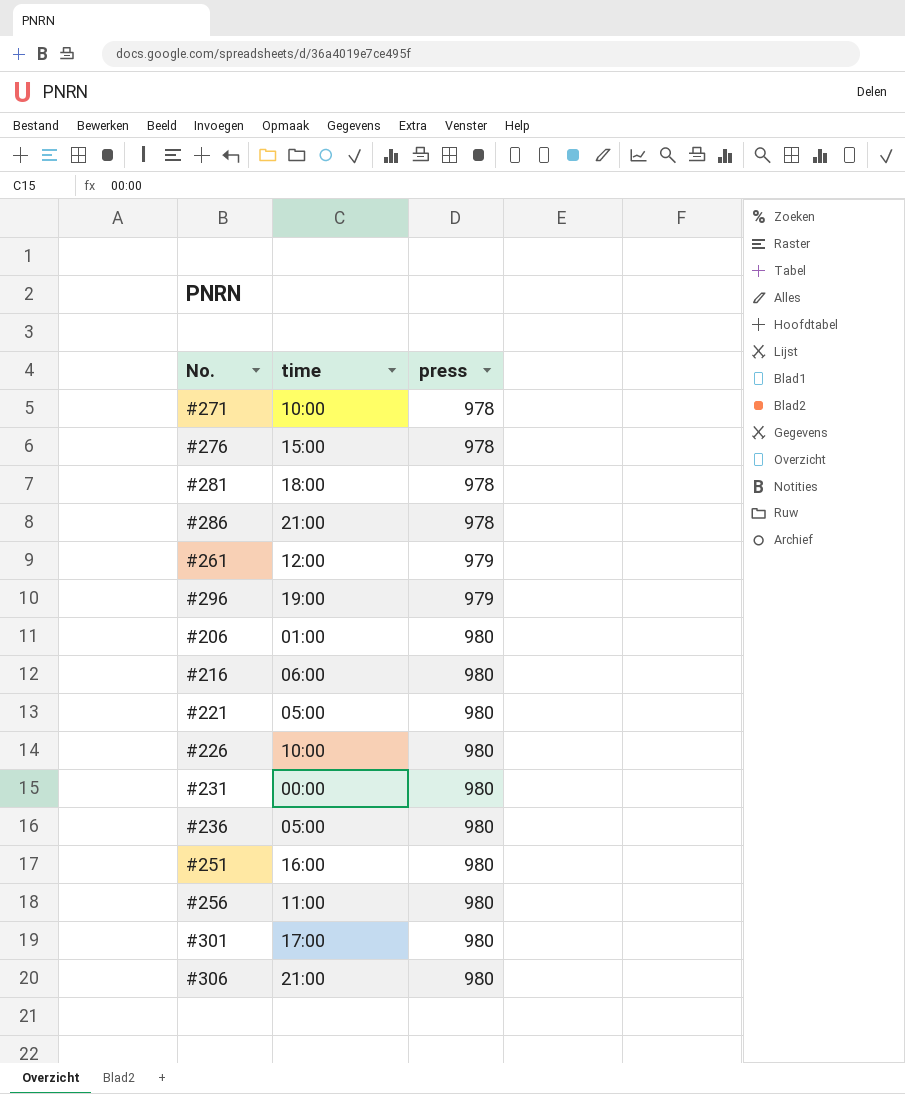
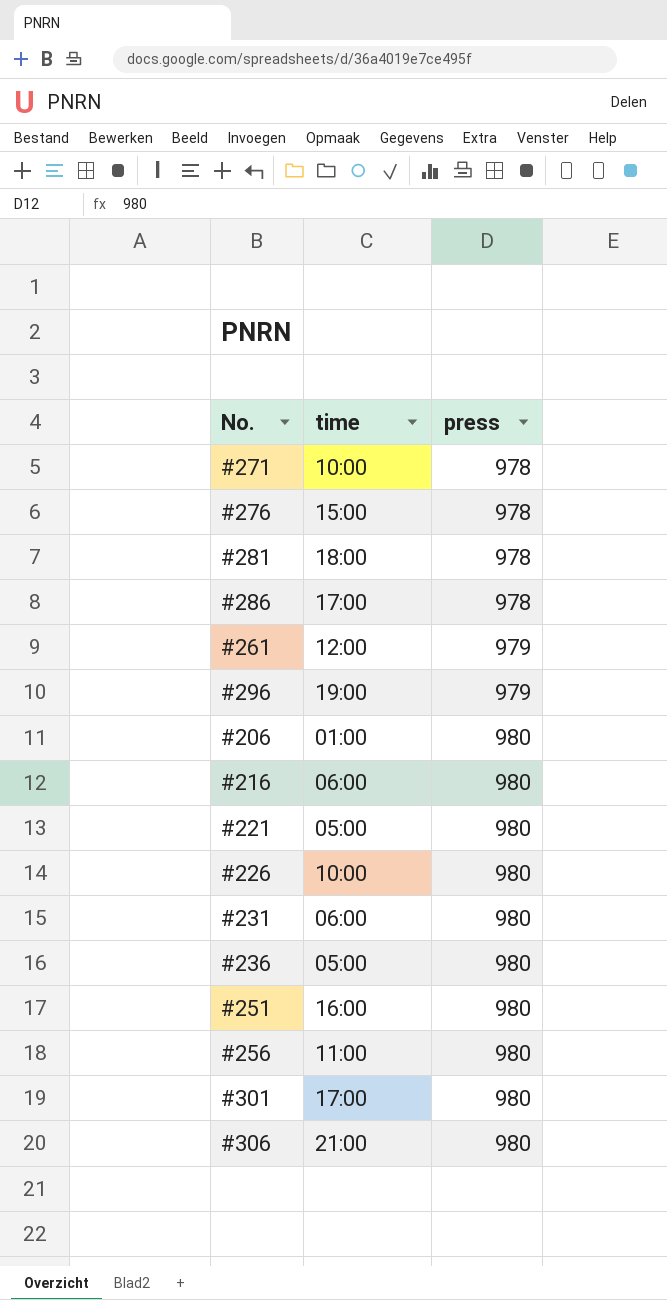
#286 | time: 21:00 -> 17:00
#231 | time: 00:00 -> 06:00

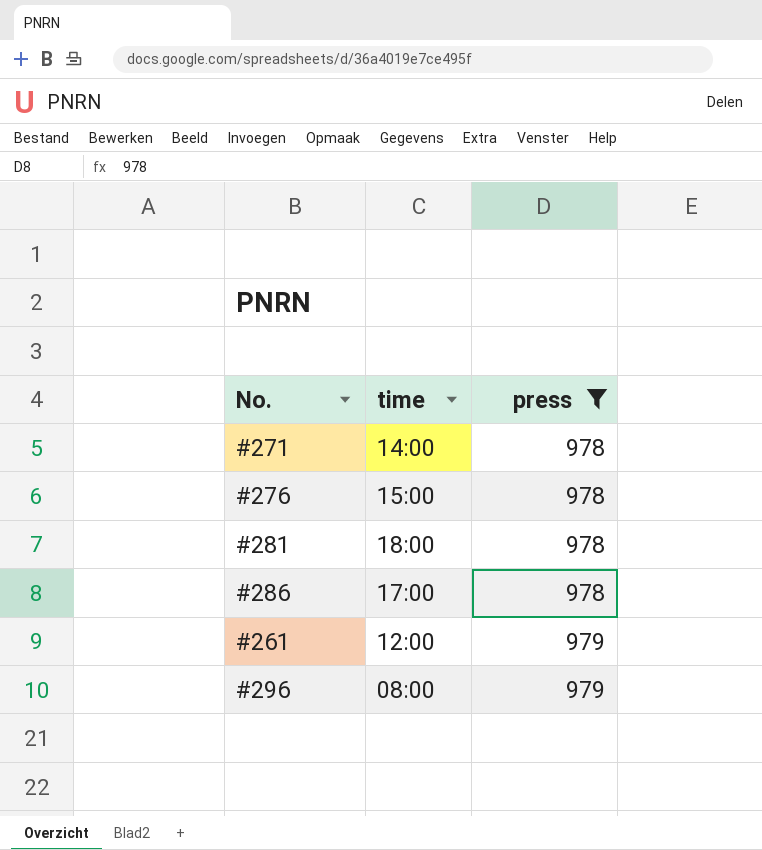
filter: none -> press != 980
#271 | time: 10:00 -> 14:00
#296 | time: 19:00 -> 08:00

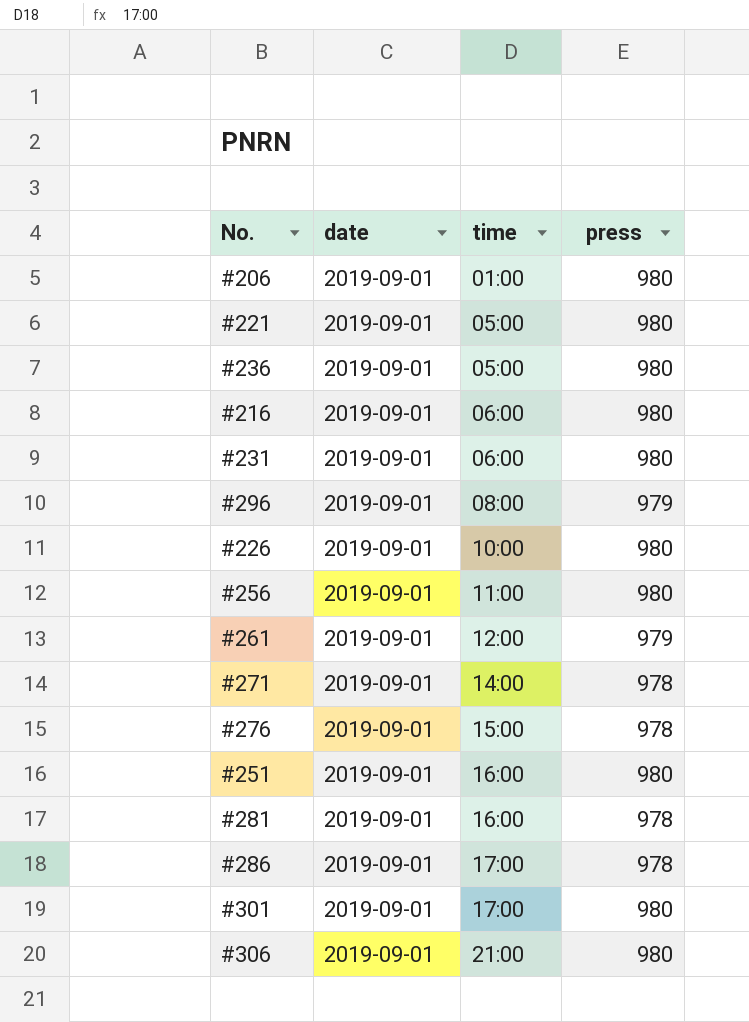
filter: press != 980 -> none
row order: press ascending -> time ascending
column date | position: none -> 2
#281 | time: 18:00 -> 16:00

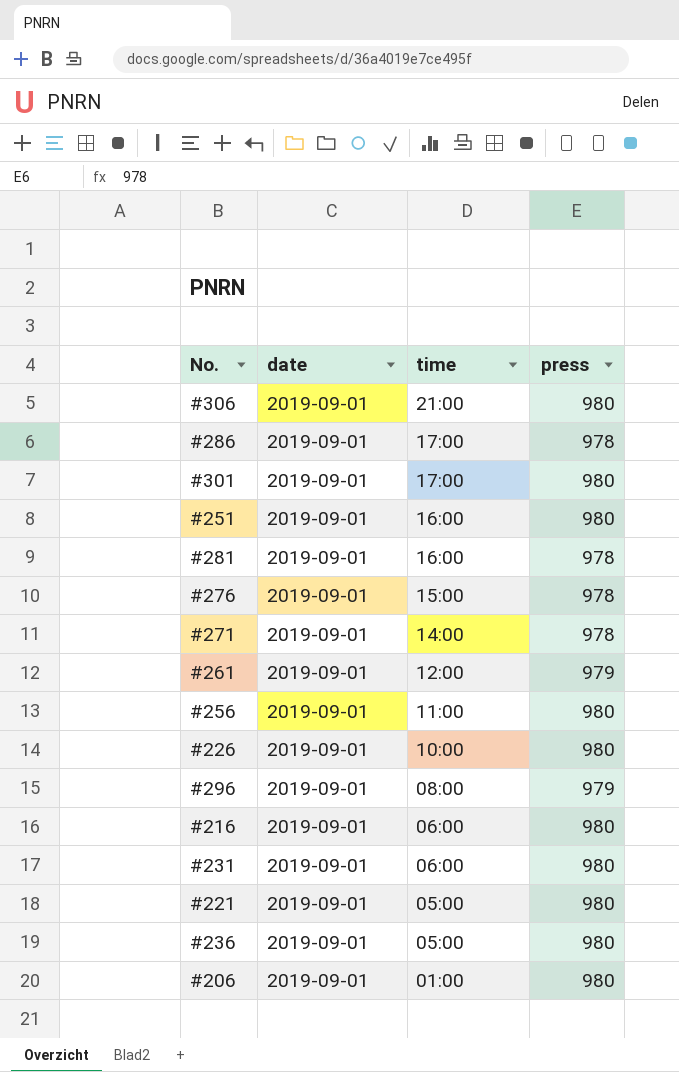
row order: time ascending -> time descending

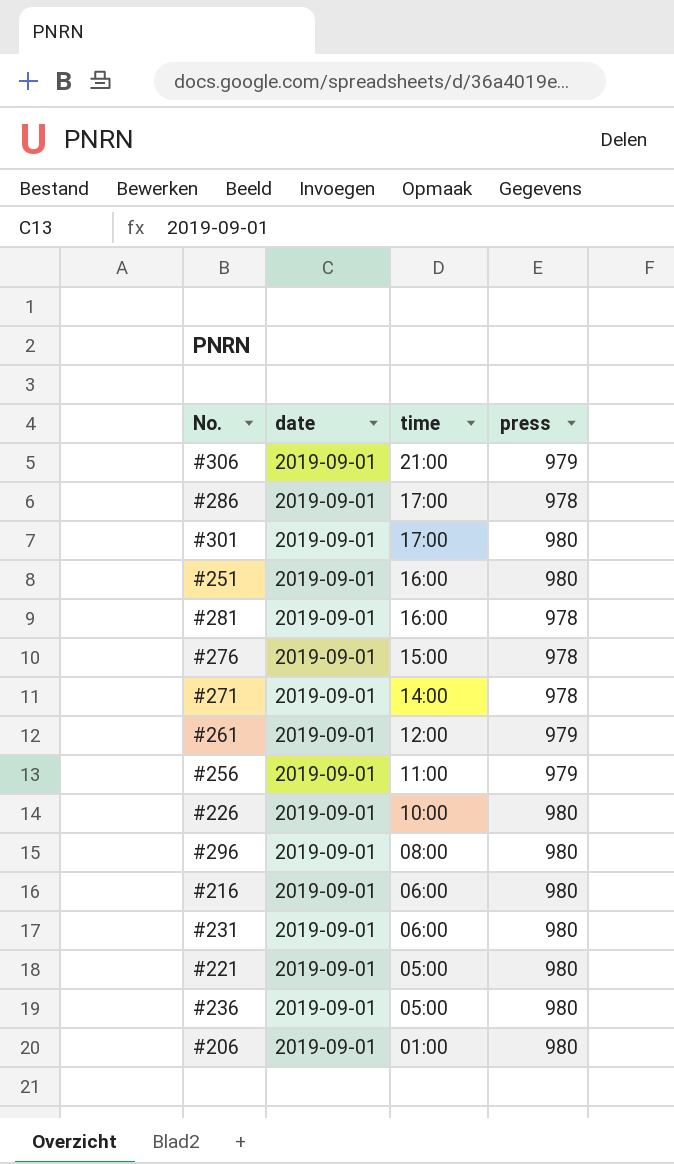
#306 | press: 980 -> 979
#256 | press: 980 -> 979
#296 | press: 979 -> 980

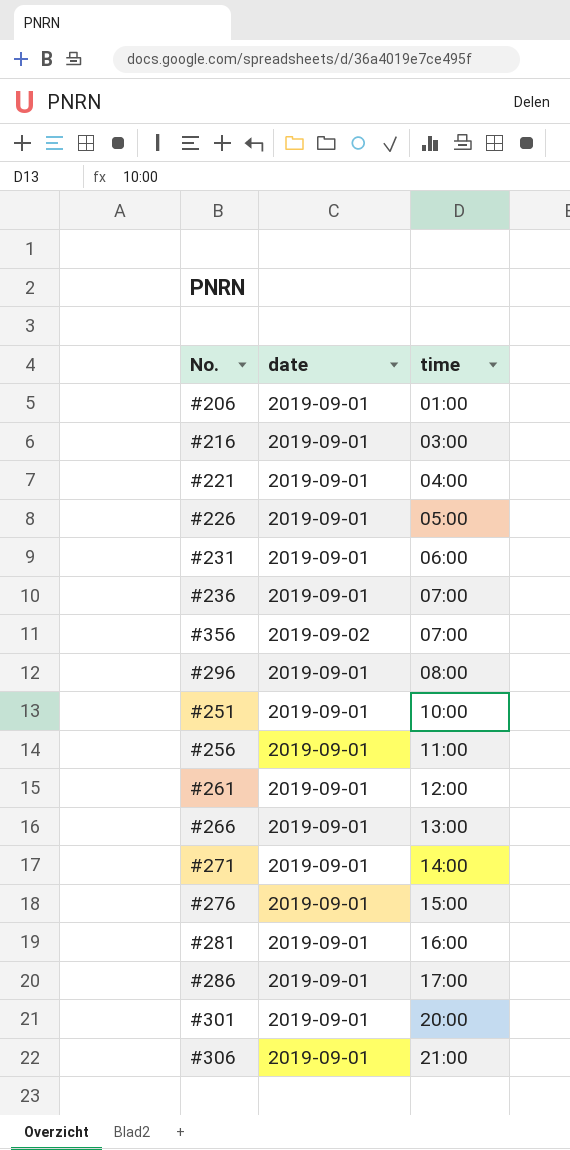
row order: time descending -> time ascending
column press | position: 4 -> none
#216 | time: 06:00 -> 03:00
#221 | time: 05:00 -> 04:00
#226 | time: 10:00 -> 05:00
#236 | time: 05:00 -> 07:00
row #356: none -> 2019-09-02 | 07:00
#251 | time: 16:00 -> 10:00
row #266: none -> 2019-09-01 | 13:00
#301 | time: 17:00 -> 20:00

